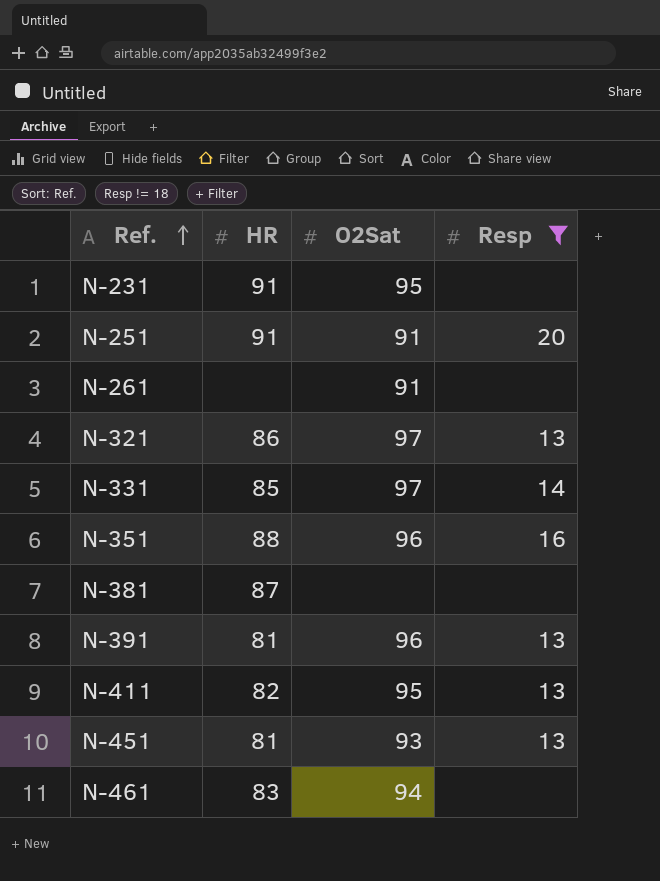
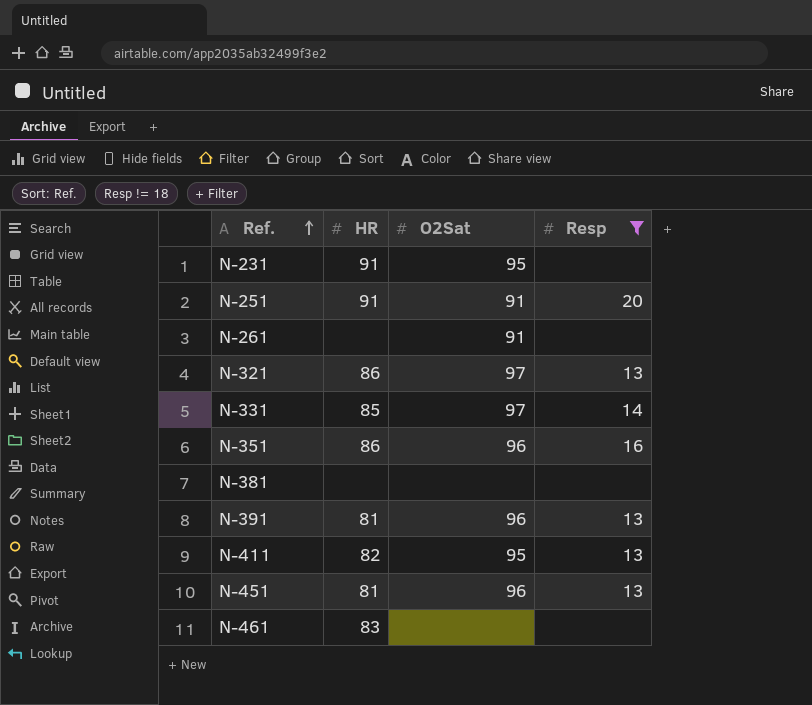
N-351 | HR: 88 -> 86
N-381 | HR: 87 -> none
N-451 | O2Sat: 93 -> 96
N-461 | O2Sat: 94 -> none

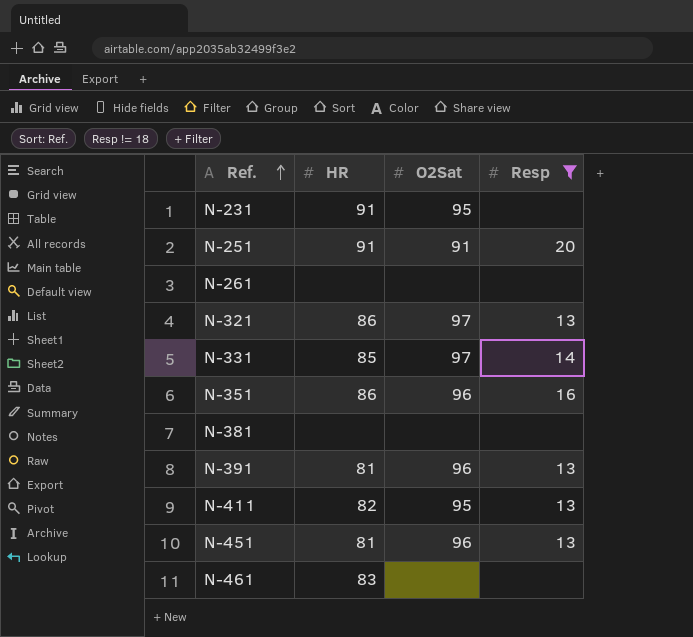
N-261 | O2Sat: 91 -> none

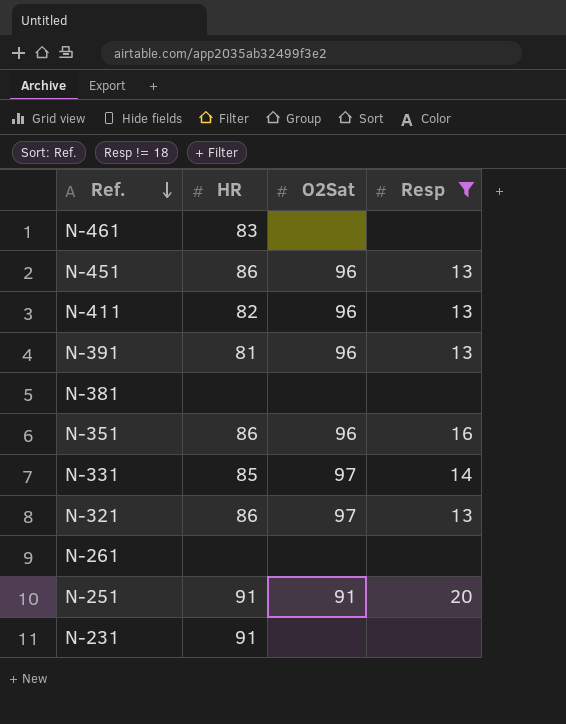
row order: Ref. ascending -> Ref. descending
N-451 | HR: 81 -> 86
N-411 | O2Sat: 95 -> 96
N-231 | O2Sat: 95 -> none

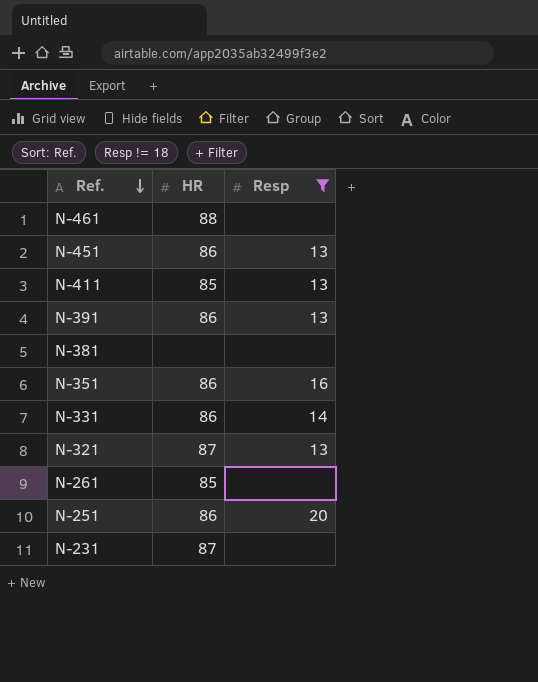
column O2Sat | position: 3 -> none
N-461 | HR: 83 -> 88
N-411 | HR: 82 -> 85
N-391 | HR: 81 -> 86
N-331 | HR: 85 -> 86
N-321 | HR: 86 -> 87
N-261 | HR: none -> 85
N-251 | HR: 91 -> 86
N-231 | HR: 91 -> 87

